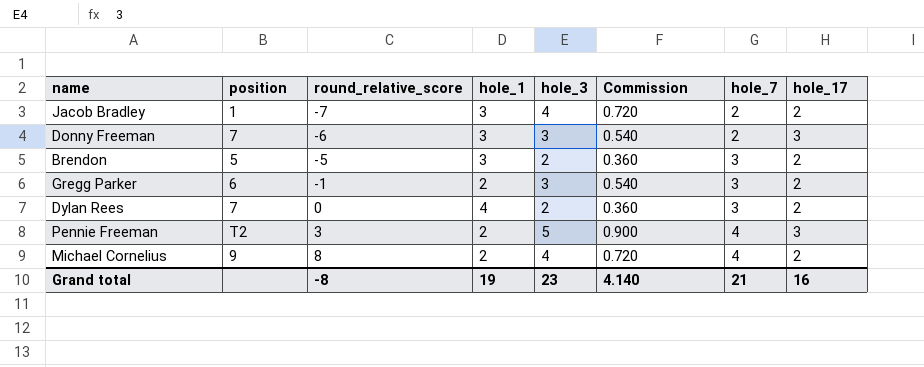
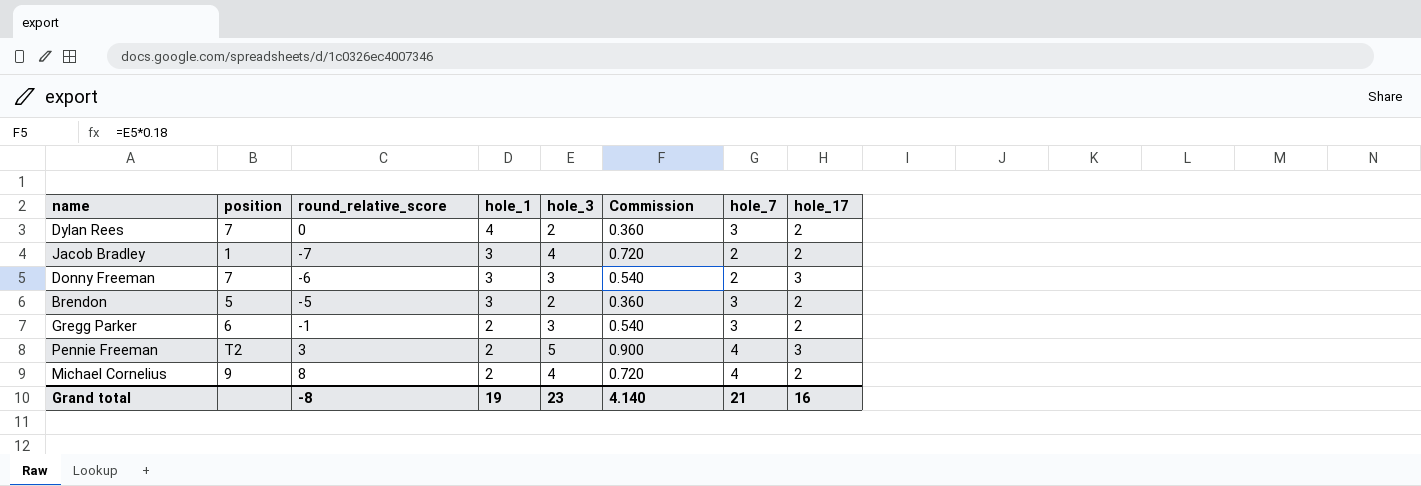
row order: round_relative_score ascending -> hole_1 descending

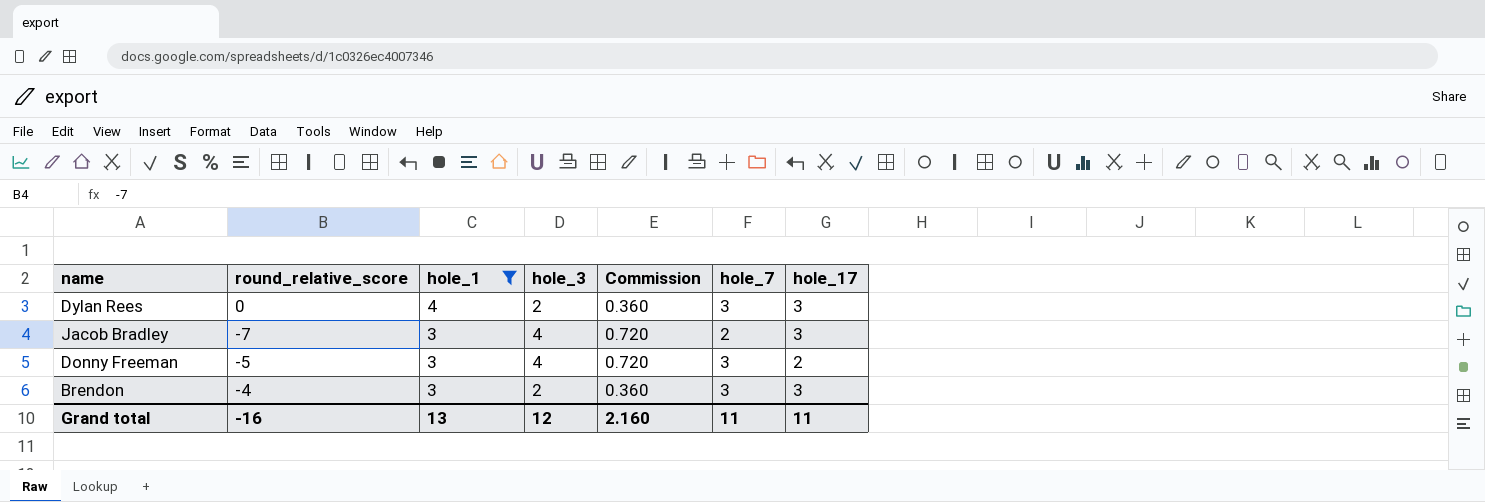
filter: none -> hole_1 != 2
column position | position: 2 -> none
Dylan Rees | hole_17: 2 -> 3
Jacob Bradley | hole_17: 2 -> 3
Donny Freeman | round_relative_score: -6 -> -5
Donny Freeman | hole_3: 3 -> 4
Donny Freeman | Commission: 0.540 -> 0.720
Donny Freeman | hole_7: 2 -> 3
Donny Freeman | hole_17: 3 -> 2
Brendon | round_relative_score: -5 -> -4
Brendon | hole_17: 2 -> 3
Grand total | round_relative_score: -8 -> -16
Grand total | hole_1: 19 -> 13
Grand total | hole_3: 23 -> 12
Grand total | Commission: 4.140 -> 2.160
Grand total | hole_7: 21 -> 11
Grand total | hole_17: 16 -> 11

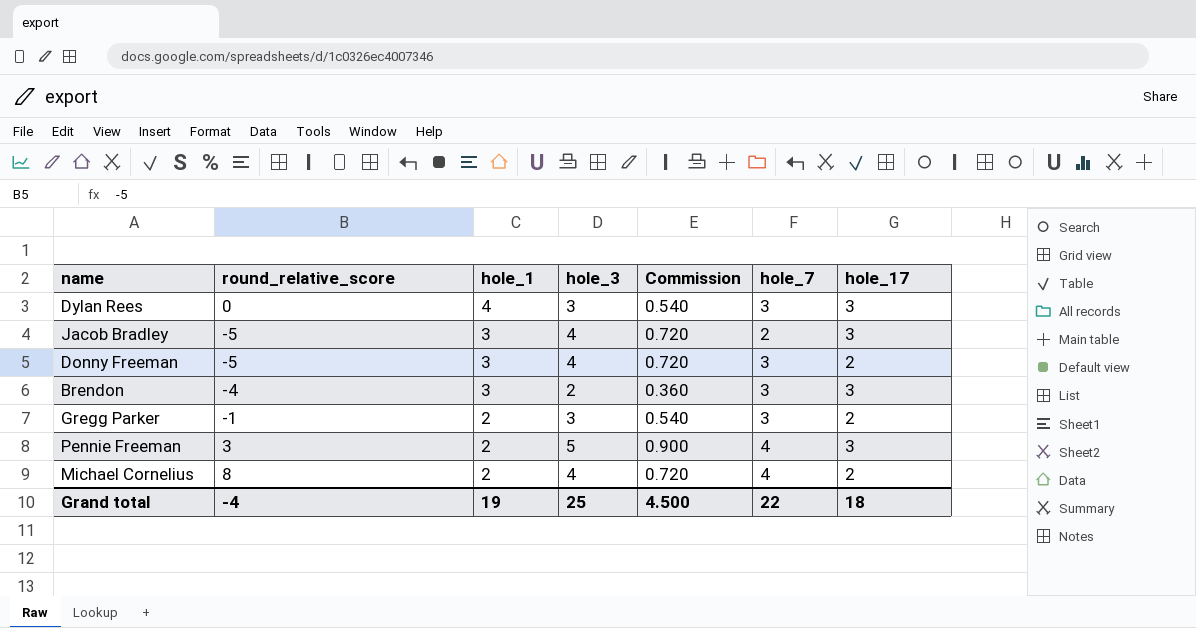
filter: hole_1 != 2 -> none
Dylan Rees | hole_3: 2 -> 3
Dylan Rees | Commission: 0.360 -> 0.540
Jacob Bradley | round_relative_score: -7 -> -5
Grand total | round_relative_score: -16 -> -4
Grand total | hole_1: 13 -> 19
Grand total | hole_3: 12 -> 25
Grand total | Commission: 2.160 -> 4.500
Grand total | hole_7: 11 -> 22
Grand total | hole_17: 11 -> 18

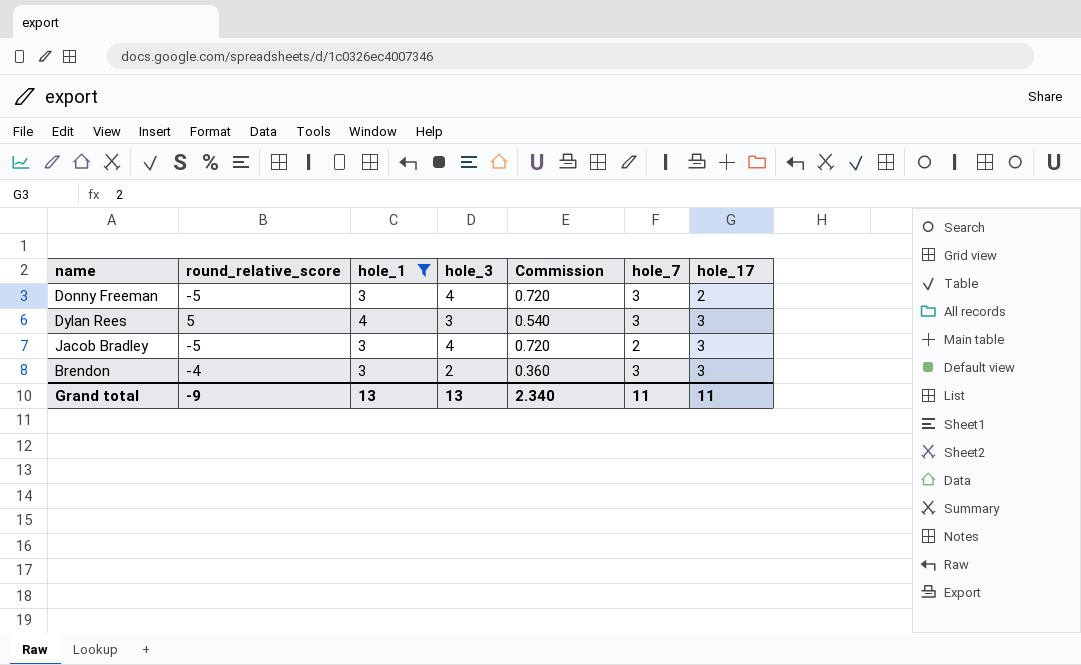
filter: none -> hole_1 != 2
row order: hole_1 descending -> hole_17 ascending
Dylan Rees | round_relative_score: 0 -> 5
Grand total | round_relative_score: -4 -> -9
Grand total | hole_1: 19 -> 13
Grand total | hole_3: 25 -> 13
Grand total | Commission: 4.500 -> 2.340
Grand total | hole_7: 22 -> 11
Grand total | hole_17: 18 -> 11

